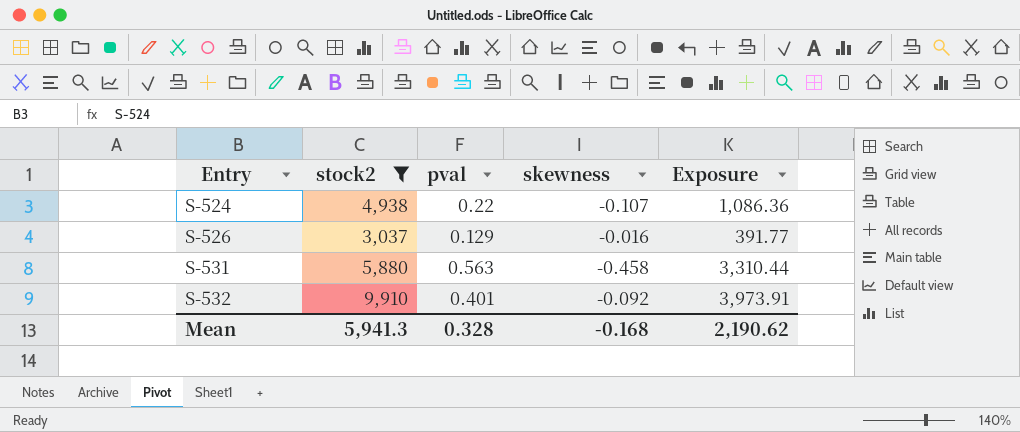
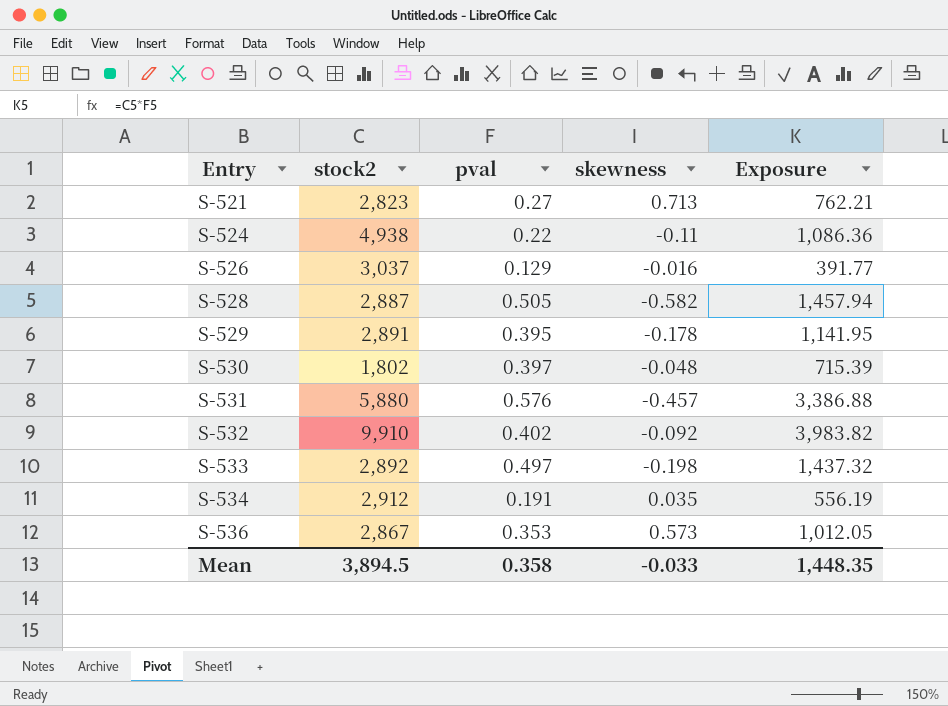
filter: stock2 >= 3,037 -> none
S-524 | skewness: -0.107 -> -0.11
S-531 | pval: 0.563 -> 0.576
S-531 | skewness: -0.458 -> -0.457
S-531 | Exposure: 3,310.44 -> 3,386.88
S-532 | pval: 0.401 -> 0.402
S-532 | Exposure: 3,973.91 -> 3,983.82
Mean | stock2: 5,941.3 -> 3,894.5
Mean | pval: 0.328 -> 0.358
Mean | skewness: -0.168 -> -0.033
Mean | Exposure: 2,190.62 -> 1,448.35

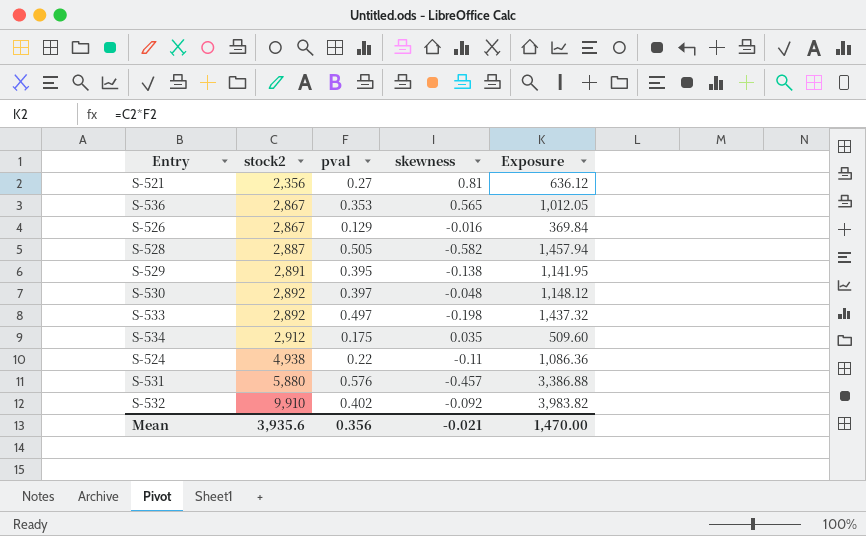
row order: Entry ascending -> stock2 ascending
S-521 | stock2: 2,823 -> 2,356
S-521 | skewness: 0.713 -> 0.81
S-521 | Exposure: 762.21 -> 636.12
S-536 | skewness: 0.573 -> 0.565
S-526 | stock2: 3,037 -> 2,867
S-526 | Exposure: 391.77 -> 369.84
S-529 | skewness: -0.178 -> -0.138
S-530 | stock2: 1,802 -> 2,892
S-530 | Exposure: 715.39 -> 1,148.12
S-534 | pval: 0.191 -> 0.175
S-534 | Exposure: 556.19 -> 509.60
Mean | stock2: 3,894.5 -> 3,935.6
Mean | pval: 0.358 -> 0.356
Mean | skewness: -0.033 -> -0.021
Mean | Exposure: 1,448.35 -> 1,470.00

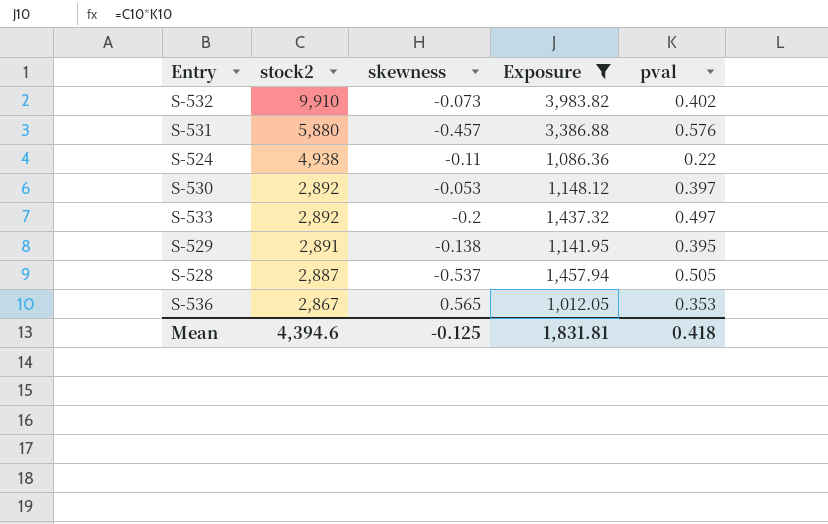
filter: none -> Exposure >= 1,012.05
row order: stock2 ascending -> stock2 descending
column pval | position: 3 -> 5
S-532 | skewness: -0.092 -> -0.073
S-530 | skewness: -0.048 -> -0.053
S-533 | skewness: -0.198 -> -0.2
S-528 | skewness: -0.582 -> -0.537
Mean | stock2: 3,935.6 -> 4,394.6
Mean | skewness: -0.021 -> -0.125
Mean | Exposure: 1,470.00 -> 1,831.81
Mean | pval: 0.356 -> 0.418

